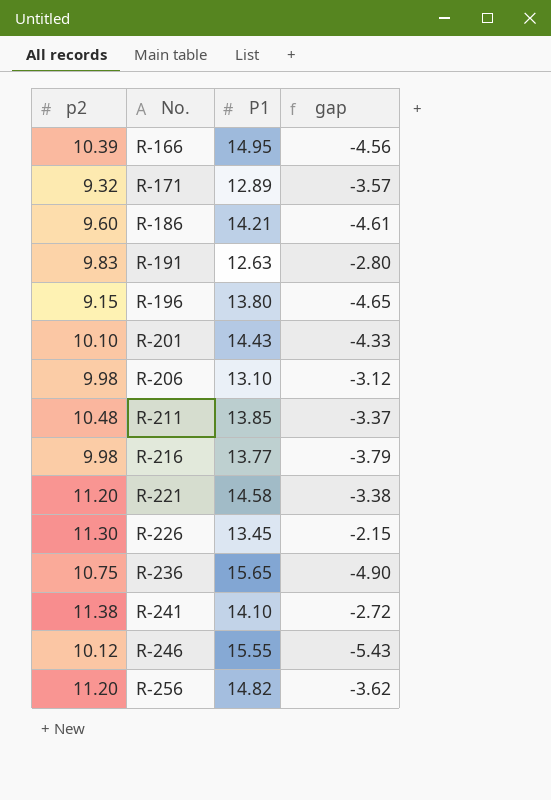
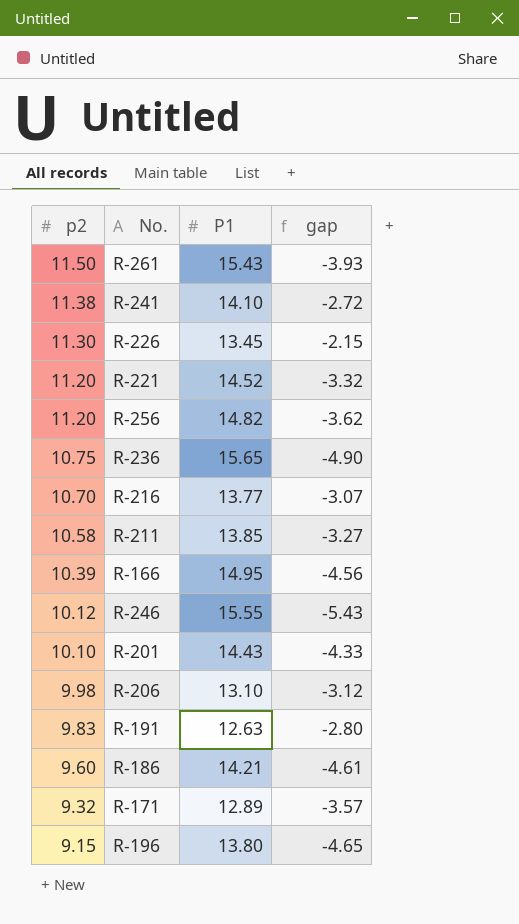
row order: No. ascending -> p2 descending
row R-261: none -> 11.50 | 15.43 | -3.93
R-221 | P1: 14.58 -> 14.52
R-221 | gap: -3.38 -> -3.32
R-216 | p2: 9.98 -> 10.70
R-216 | gap: -3.79 -> -3.07
R-211 | p2: 10.48 -> 10.58
R-211 | gap: -3.37 -> -3.27

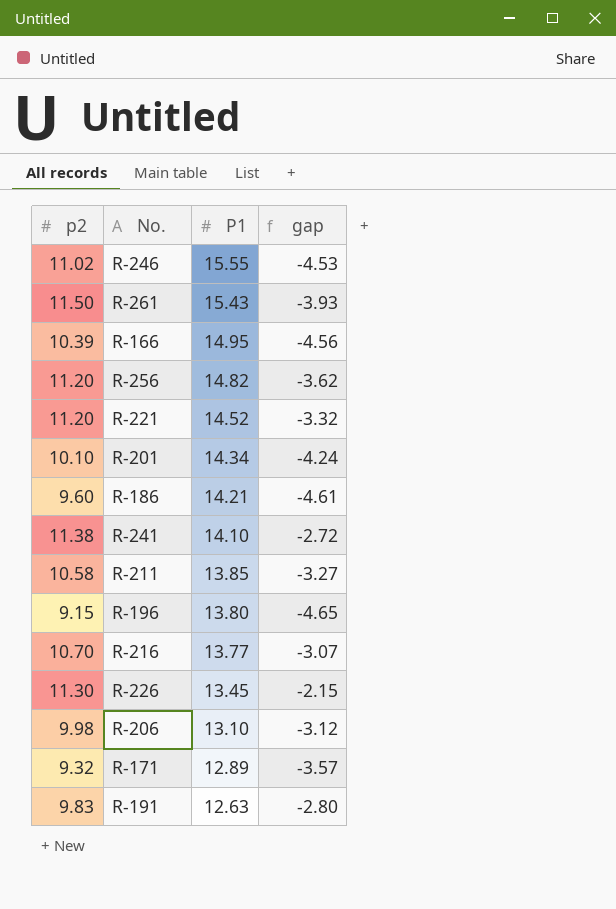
row order: p2 descending -> P1 descending
row R-236: 10.75 | 15.65 | -4.90 -> none
R-246 | p2: 10.12 -> 11.02
R-246 | gap: -5.43 -> -4.53
R-201 | P1: 14.43 -> 14.34
R-201 | gap: -4.33 -> -4.24

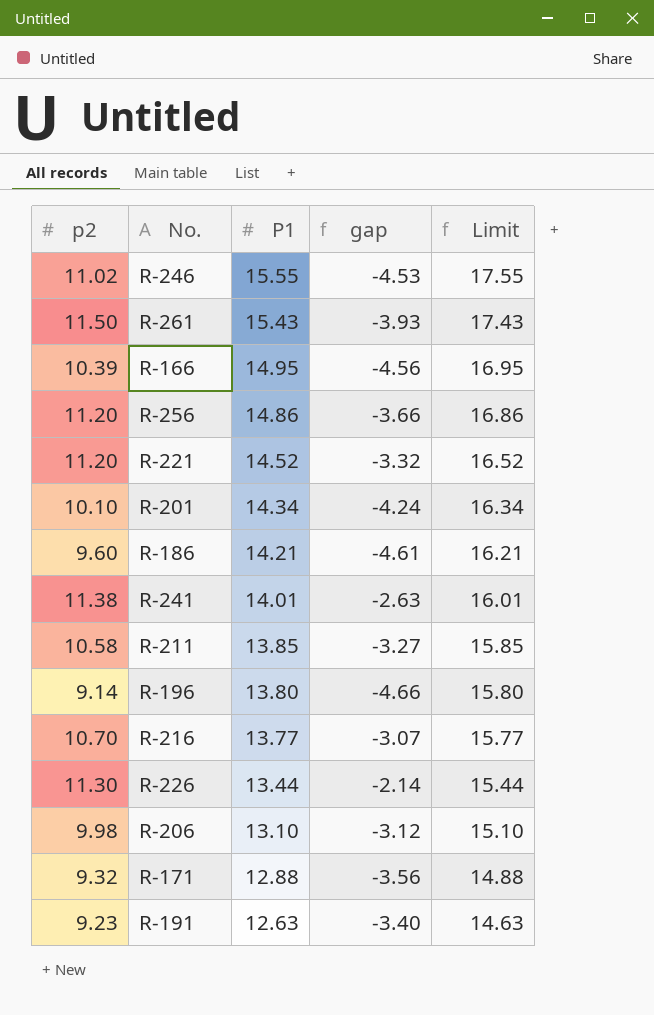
column Limit | formula: none -> [P1] + 2
R-256 | P1: 14.82 -> 14.86
R-256 | gap: -3.62 -> -3.66
R-241 | P1: 14.10 -> 14.01
R-241 | gap: -2.72 -> -2.63
R-196 | p2: 9.15 -> 9.14
R-196 | gap: -4.65 -> -4.66
R-226 | P1: 13.45 -> 13.44
R-226 | gap: -2.15 -> -2.14
R-171 | P1: 12.89 -> 12.88
R-171 | gap: -3.57 -> -3.56
R-191 | p2: 9.83 -> 9.23
R-191 | gap: -2.80 -> -3.40

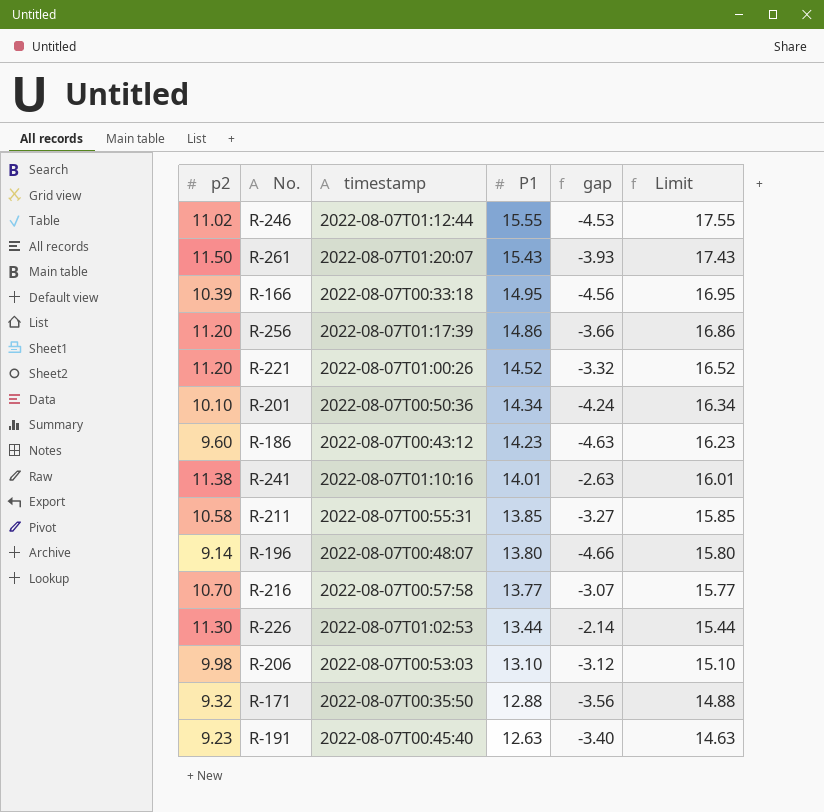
column timestamp | position: none -> 3
R-186 | P1: 14.21 -> 14.23
R-186 | gap: -4.61 -> -4.63
R-186 | Limit: 16.21 -> 16.23

